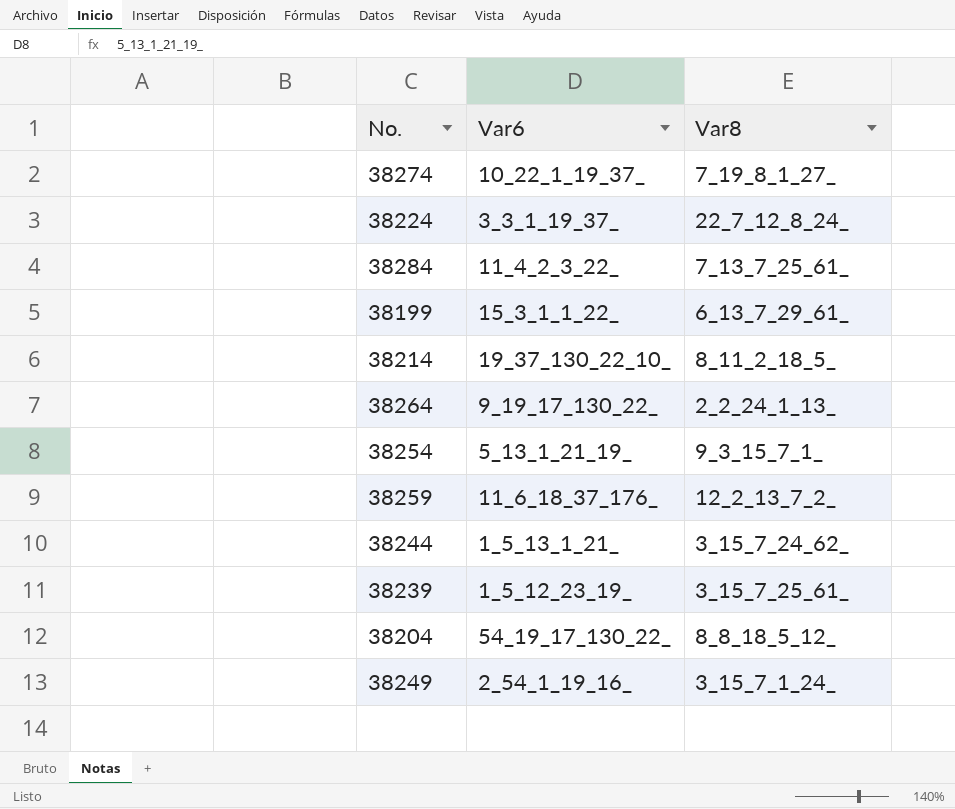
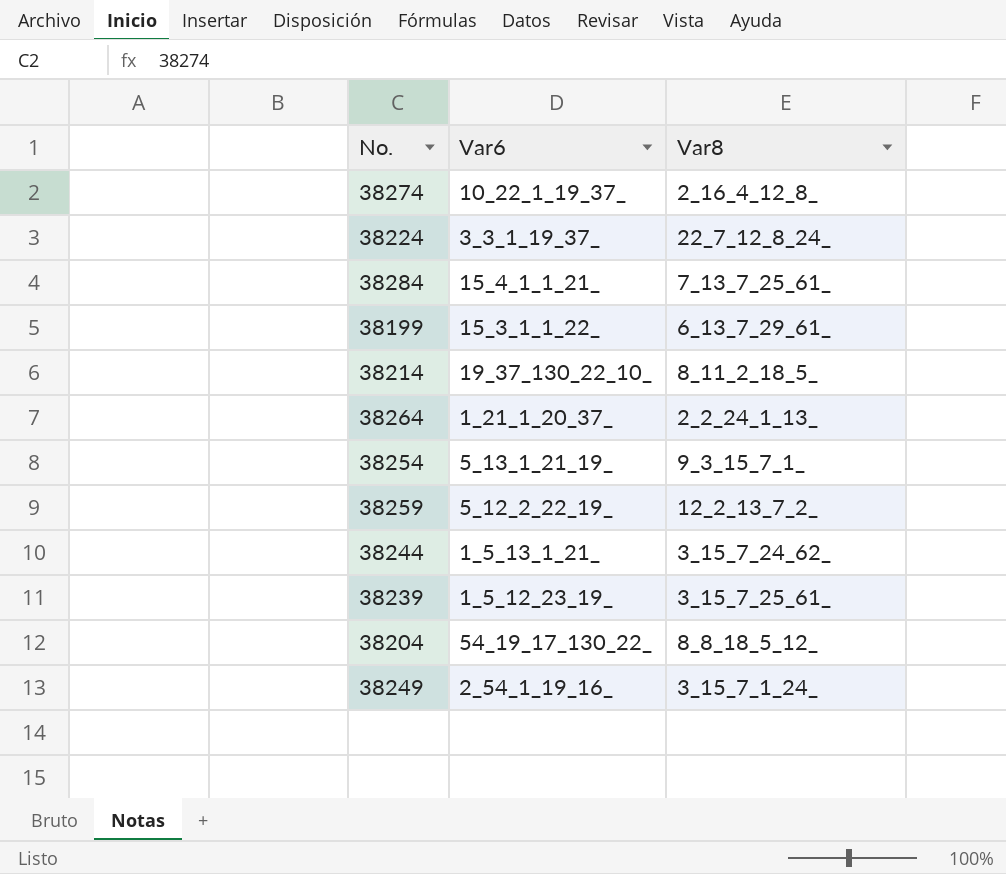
38274 | Var8: 7_19_8_1_27_ -> 2_16_4_12_8_
38284 | Var6: 11_4_2_3_22_ -> 15_4_1_1_21_
38264 | Var6: 9_19_17_130_22_ -> 1_21_1_20_37_
38259 | Var6: 11_6_18_37_176_ -> 5_12_2_22_19_

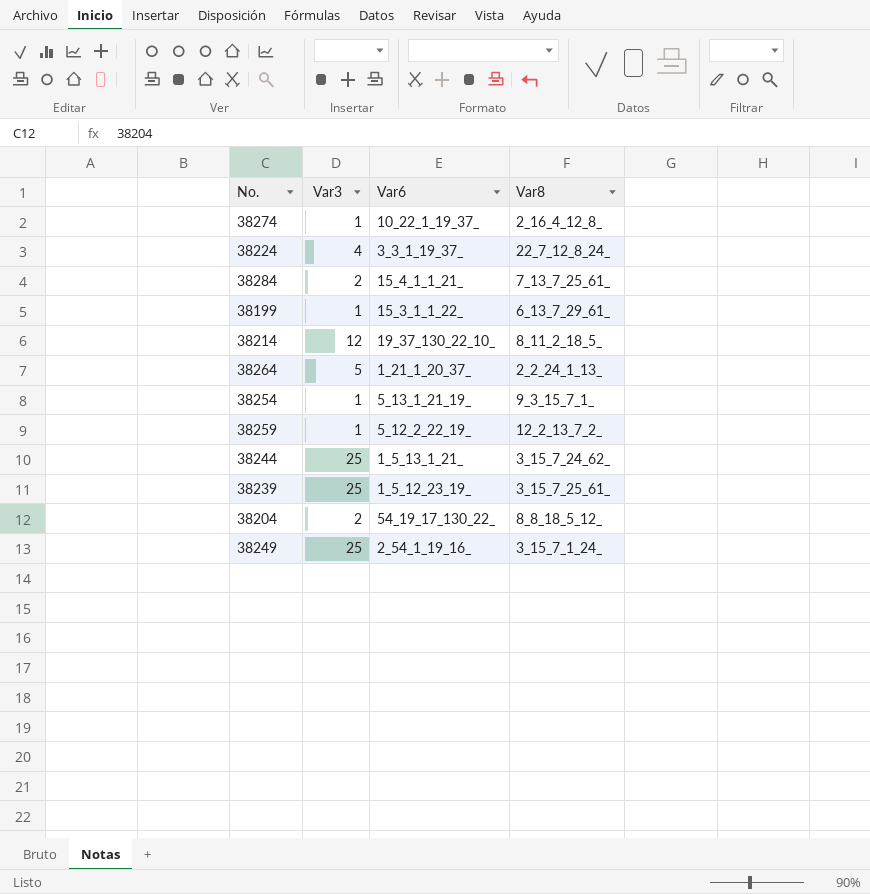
column Var3 | position: none -> 2

